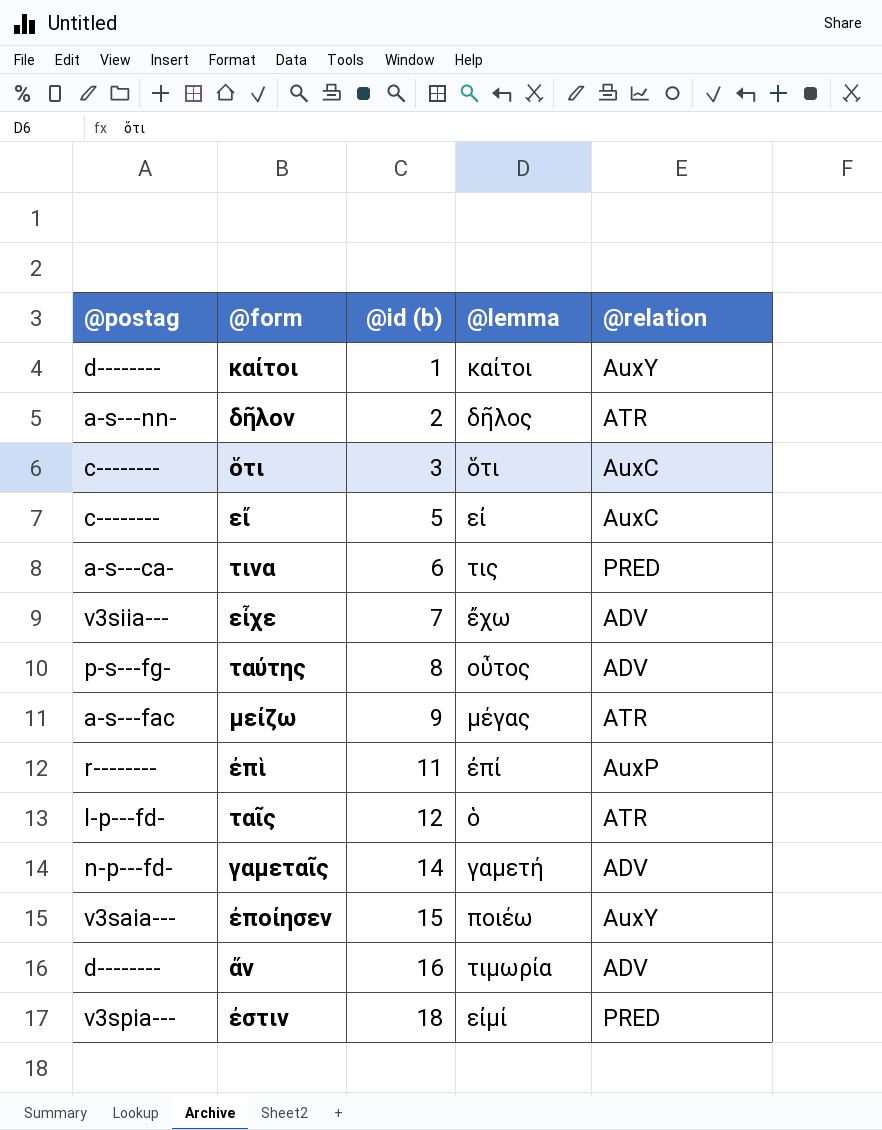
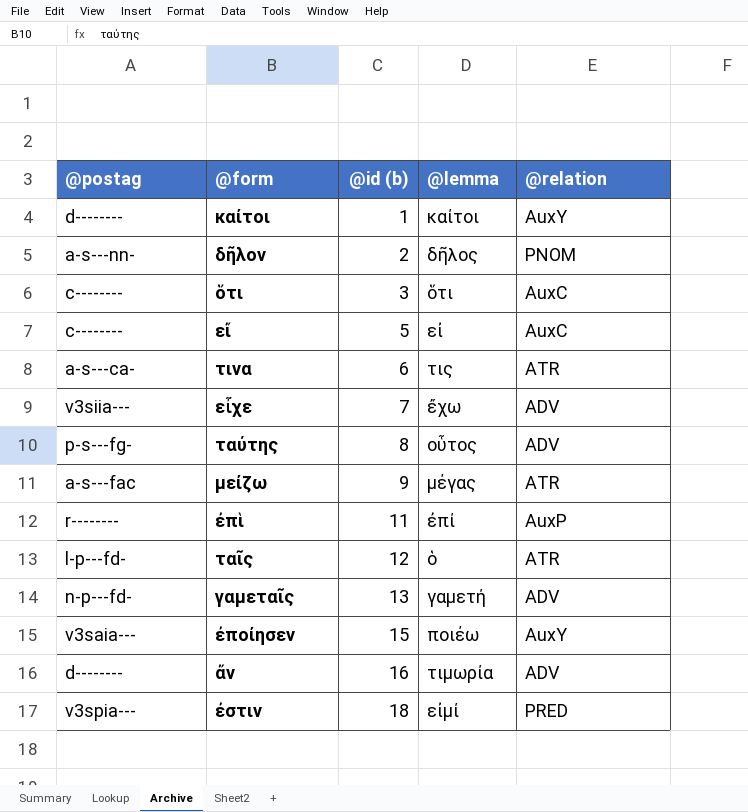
δῆλον | @relation: ATR -> PNOM
τινα | @relation: PRED -> ATR
γαμεταῖς | @id (b): 14 -> 13

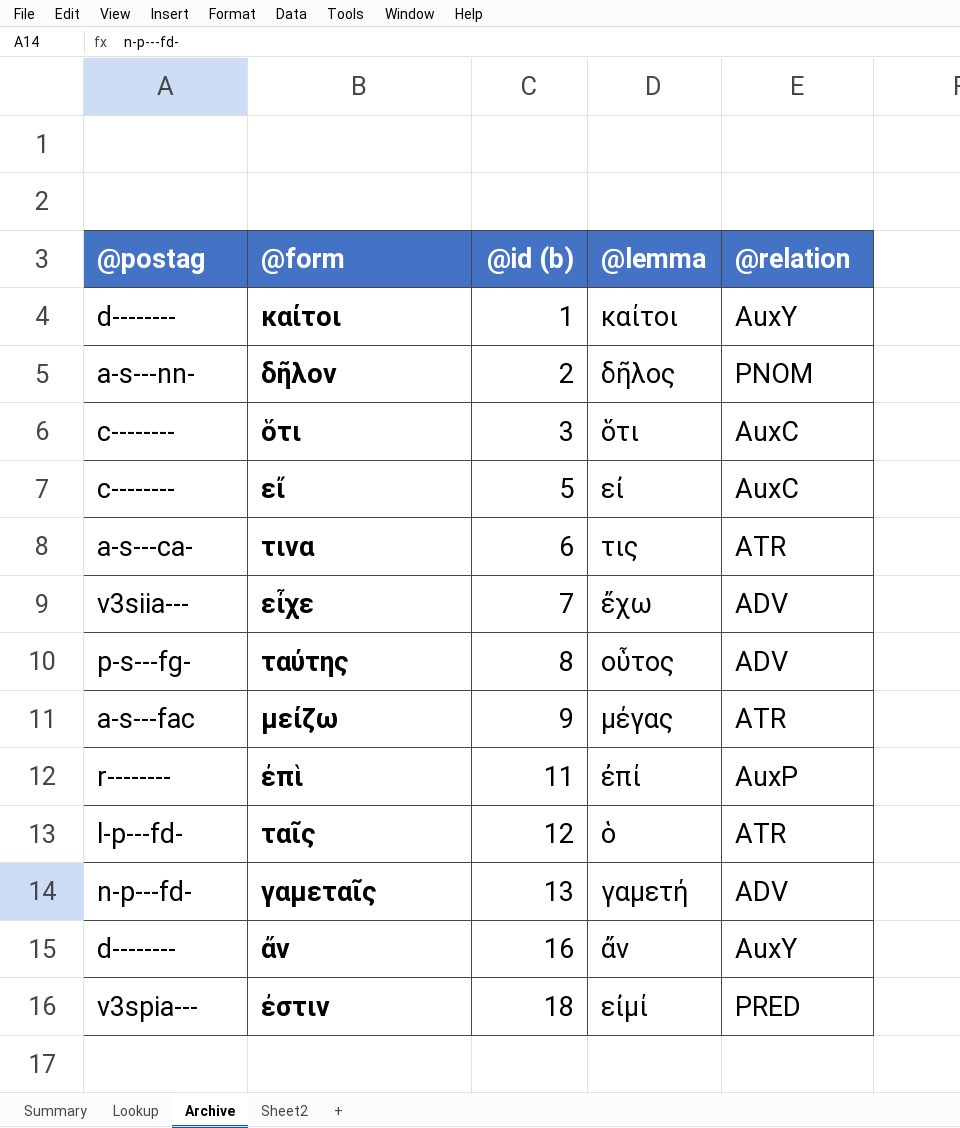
row ἐποίησεν: v3saia--- | 15 | ποιέω | AuxY -> none
ἄν | @lemma: τιμωρία -> ἄν
ἄν | @relation: ADV -> AuxY

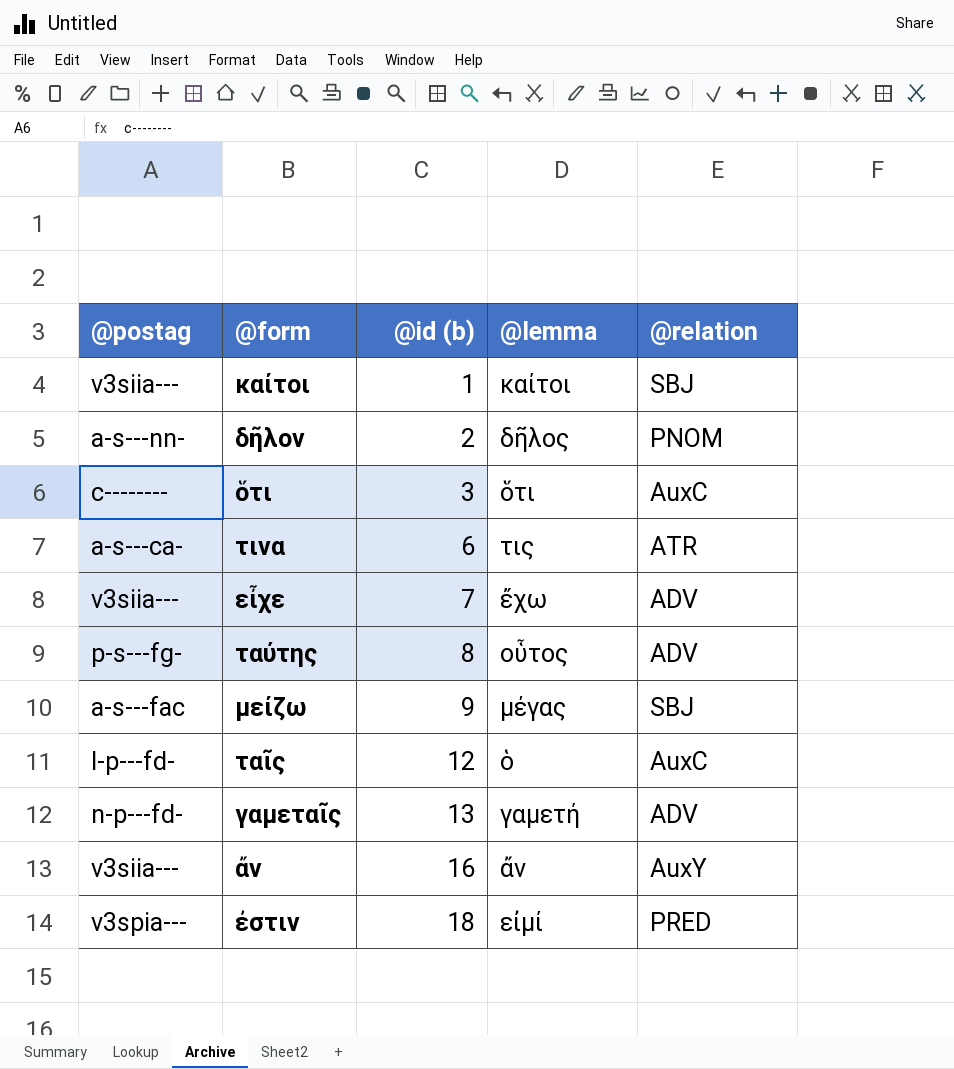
row εἴ: c-------- | 5 | εἰ | AuxC -> none
row ἐπὶ: r-------- | 11 | ἐπί | AuxP -> none
καίτοι | @postag: d-------- -> v3siia---
καίτοι | @relation: AuxY -> SBJ
μείζω | @relation: ATR -> SBJ
ταῖς | @relation: ATR -> AuxC
ἄν | @postag: d-------- -> v3siia---

